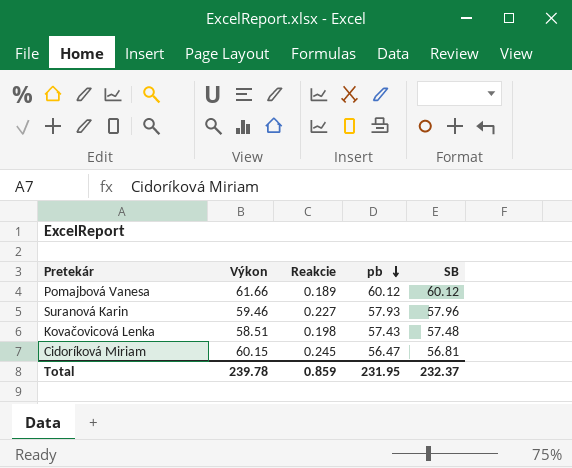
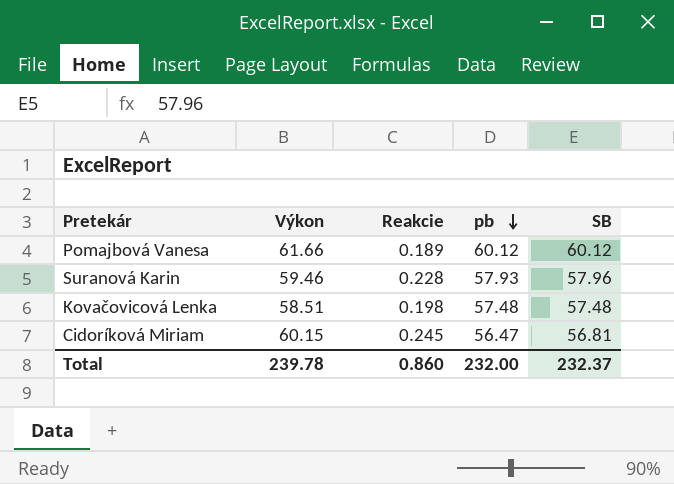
Suranová Karin | Reakcie: 0.227 -> 0.228
Kovačovicová Lenka | pb: 57.43 -> 57.48
Total | Reakcie: 0.859 -> 0.860
Total | pb: 231.95 -> 232.00

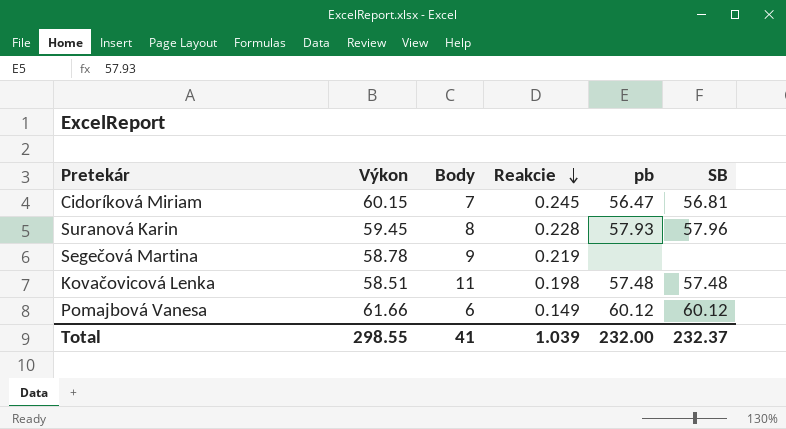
row order: pb descending -> Reakcie descending
column Body | position: none -> 3
Suranová Karin | Výkon: 59.46 -> 59.45
row Segečová Martina: none -> 58.78 | 9 | 0.219 | none | none
Pomajbová Vanesa | Reakcie: 0.189 -> 0.149
Total | Výkon: 239.78 -> 298.55
Total | Reakcie: 0.860 -> 1.039

